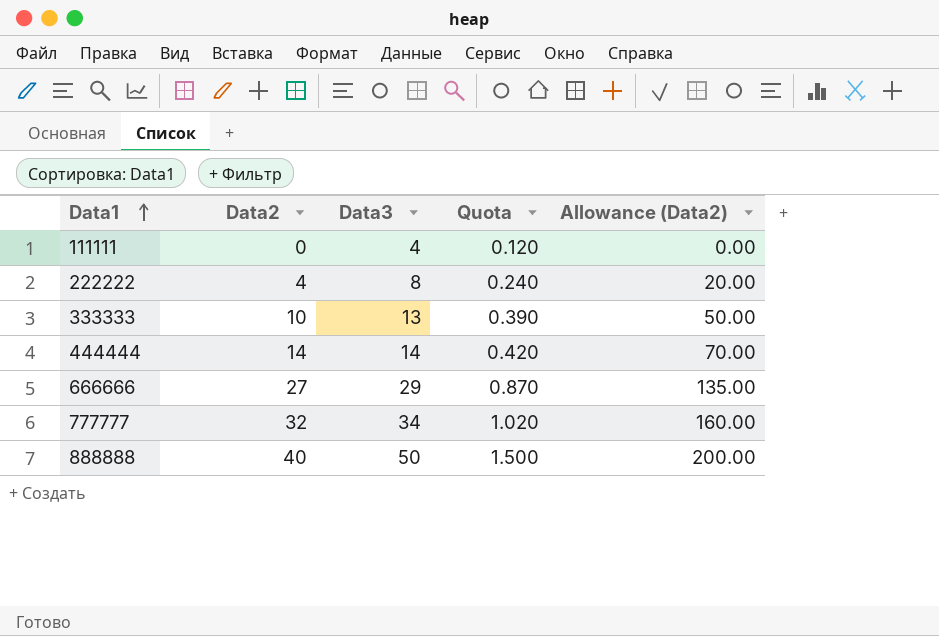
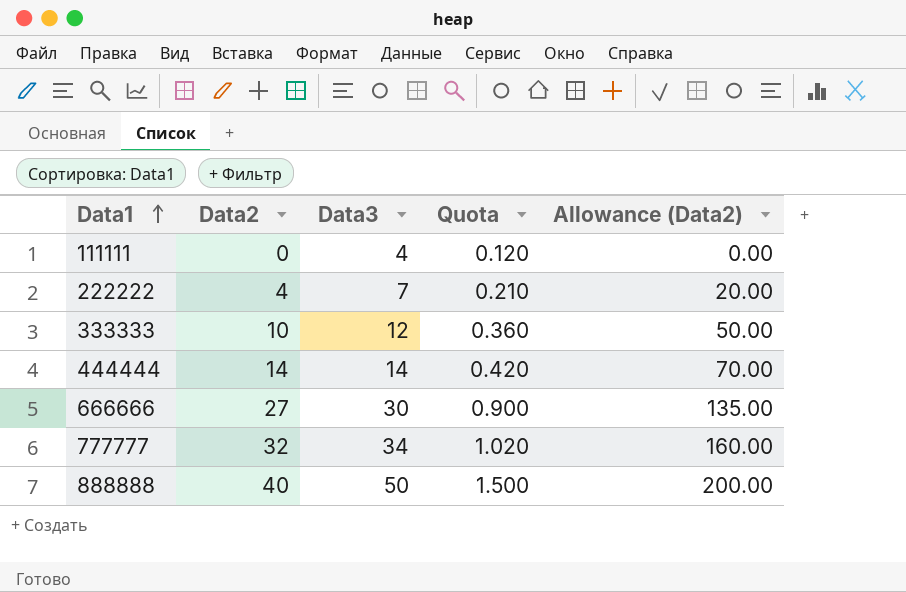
222222 | Data3: 8 -> 7
222222 | Quota: 0.240 -> 0.210
333333 | Data3: 13 -> 12
333333 | Quota: 0.390 -> 0.360
666666 | Data3: 29 -> 30
666666 | Quota: 0.870 -> 0.900

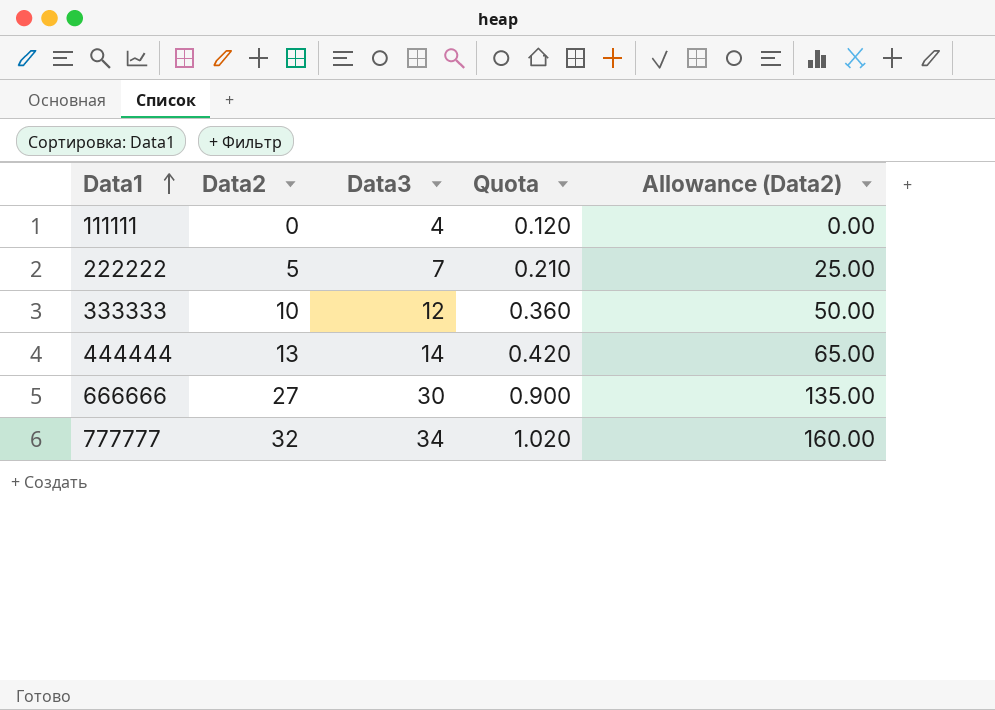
row 888888: 40 | 50 | 1.500 | 200.00 -> none
222222 | Data2: 4 -> 5
222222 | Allowance (Data2): 20.00 -> 25.00
444444 | Data2: 14 -> 13
444444 | Allowance (Data2): 70.00 -> 65.00

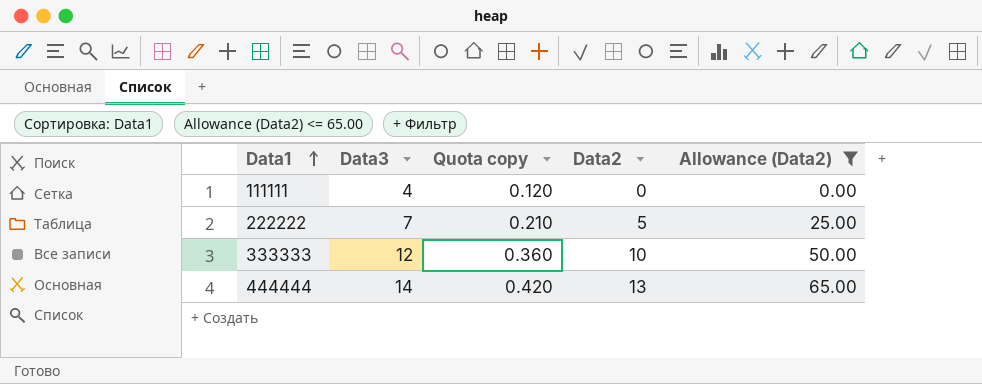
filter: none -> Allowance (Data2) <= 65.00
column name: Quota -> Quota copy
column Data2 | position: 2 -> 4

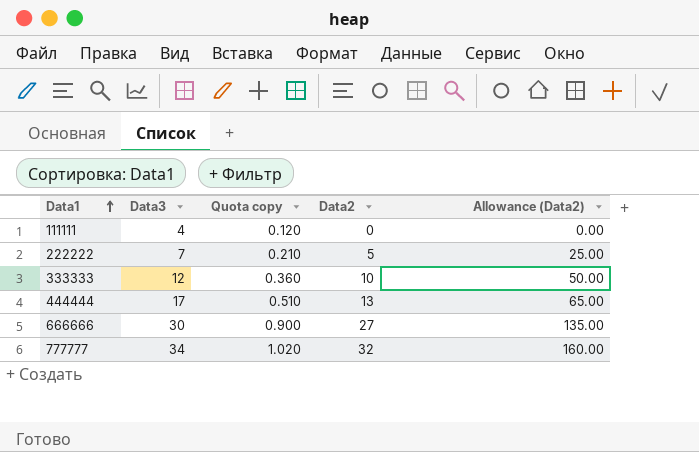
filter: Allowance (Data2) <= 65.00 -> none
444444 | Data3: 14 -> 17
444444 | Quota copy: 0.420 -> 0.510

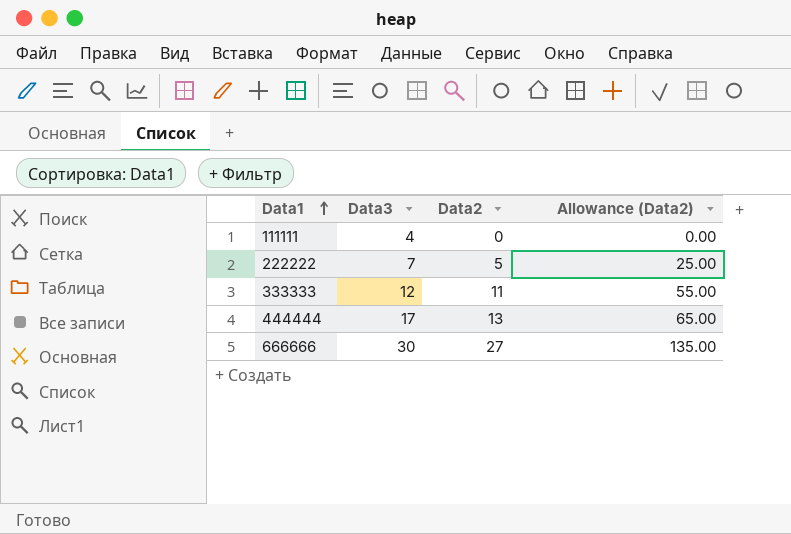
column Quota copy | formula: [Data3] * 0.03 -> none
row 777777: 34 | 1.020 | 32 | 160.00 -> none
333333 | Data2: 10 -> 11
333333 | Allowance (Data2): 50.00 -> 55.00

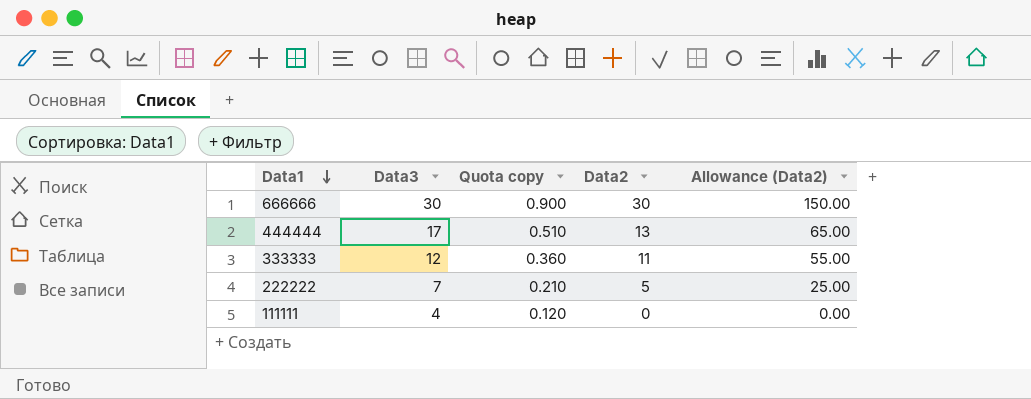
row order: Data1 ascending -> Data1 descending
column Quota copy | formula: none -> [Data3] * 0.03
666666 | Data2: 27 -> 30
666666 | Allowance (Data2): 135.00 -> 150.00

